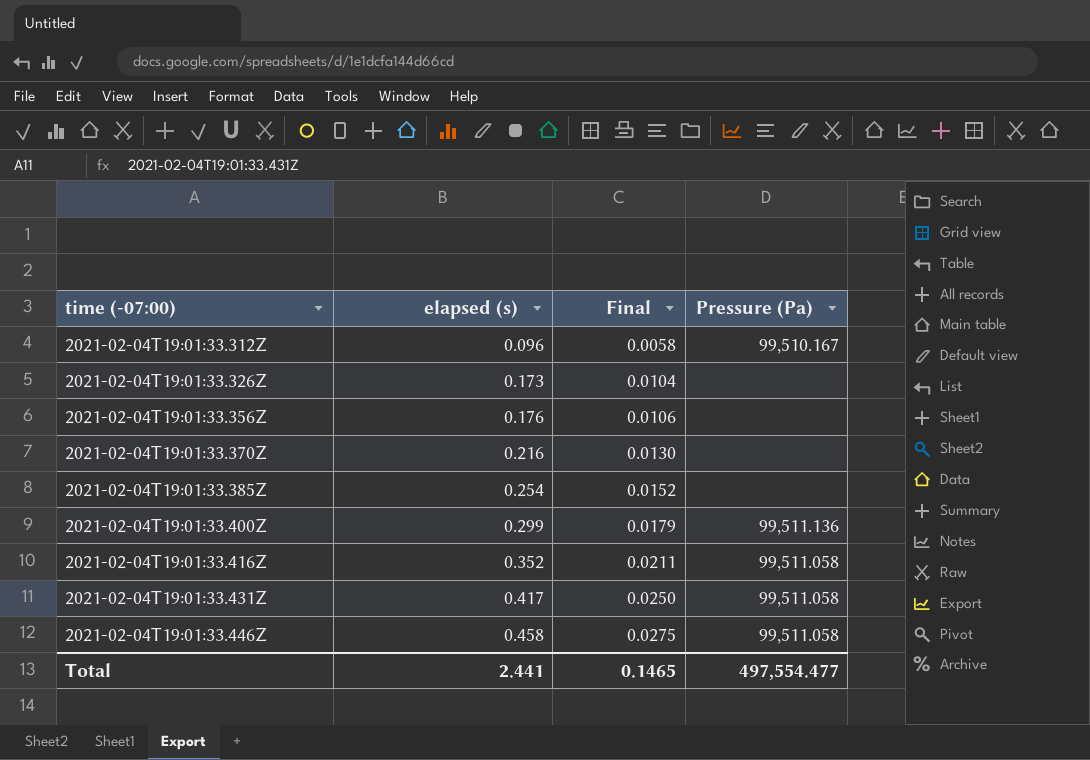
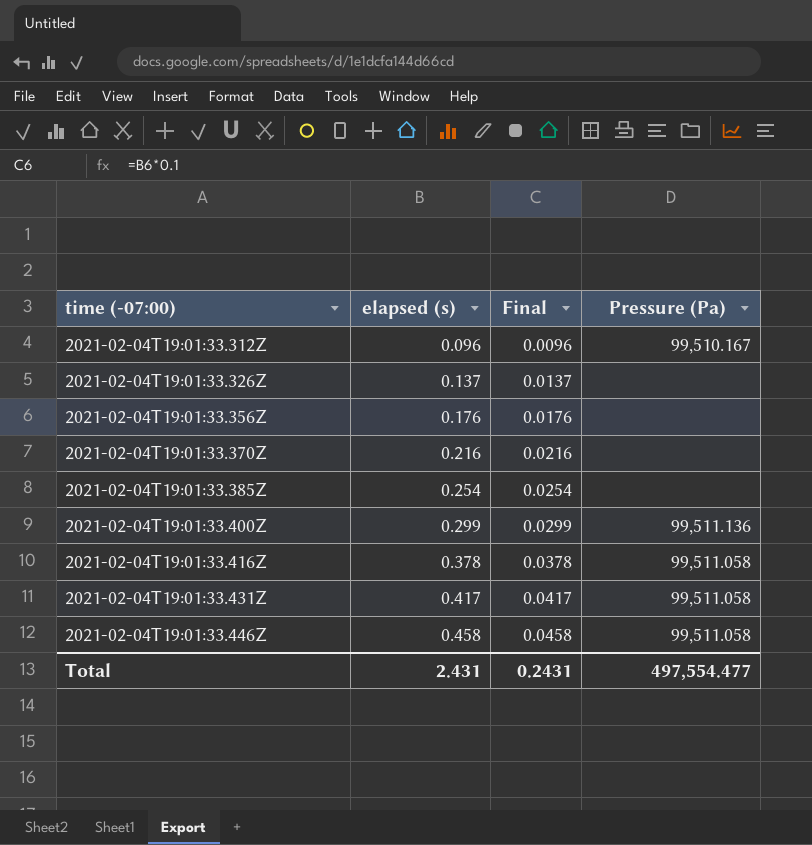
column Final | formula: [elapsed (s)] * 0.06 -> [elapsed (s)] * 0.1
2021-02-04T19:01:33.326Z | elapsed (s): 0.173 -> 0.137
2021-02-04T19:01:33.416Z | elapsed (s): 0.352 -> 0.378
Total | elapsed (s): 2.441 -> 2.431
Total | Final: 0.1465 -> 0.2431

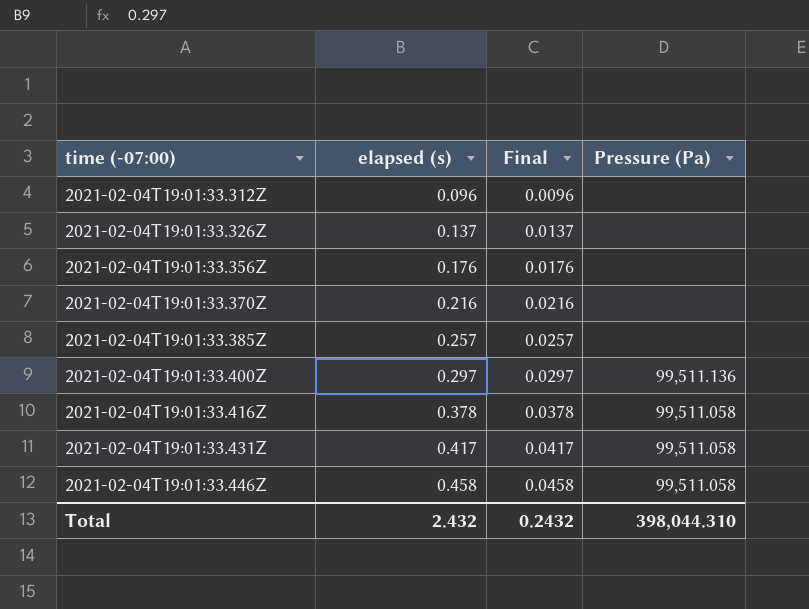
2021-02-04T19:01:33.312Z | Pressure (Pa): 99,510.167 -> none
2021-02-04T19:01:33.385Z | elapsed (s): 0.254 -> 0.257
2021-02-04T19:01:33.385Z | Final: 0.0254 -> 0.0257
2021-02-04T19:01:33.400Z | elapsed (s): 0.299 -> 0.297
2021-02-04T19:01:33.400Z | Final: 0.0299 -> 0.0297
Total | elapsed (s): 2.431 -> 2.432
Total | Final: 0.2431 -> 0.2432
Total | Pressure (Pa): 497,554.477 -> 398,044.310

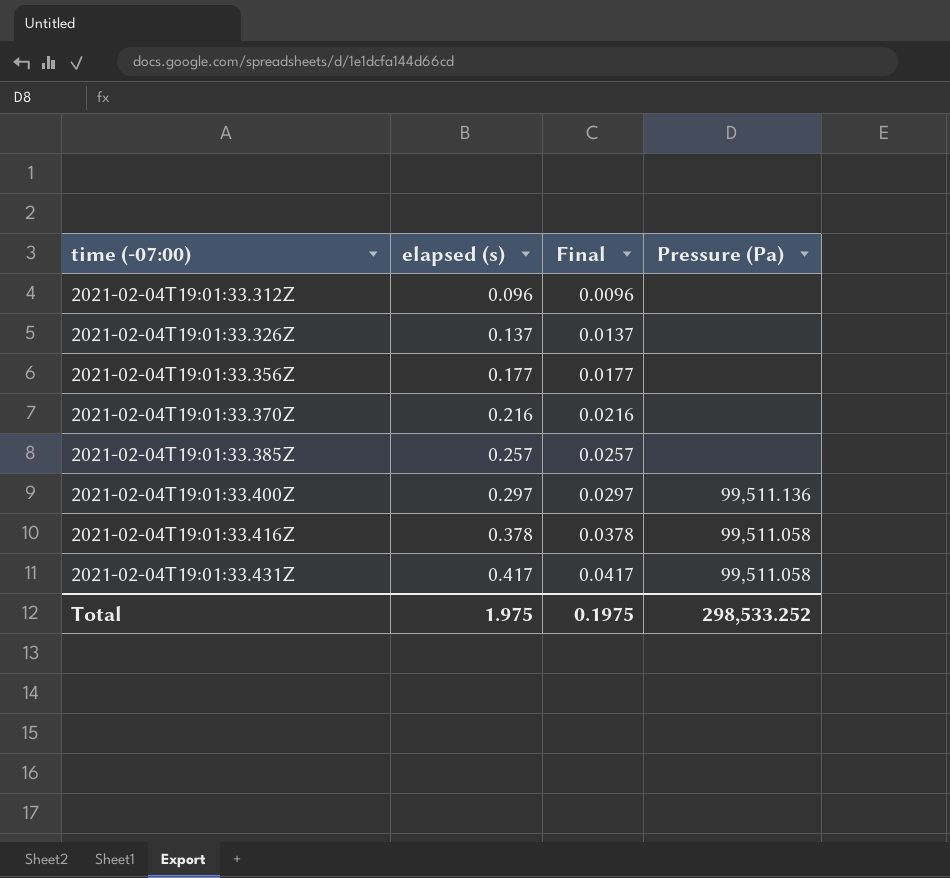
row 2021-02-04T19:01:33.446Z: 0.458 | 0.0458 | 99,511.058 -> none
2021-02-04T19:01:33.356Z | elapsed (s): 0.176 -> 0.177
2021-02-04T19:01:33.356Z | Final: 0.0176 -> 0.0177
Total | elapsed (s): 2.432 -> 1.975
Total | Final: 0.2432 -> 0.1975
Total | Pressure (Pa): 398,044.310 -> 298,533.252

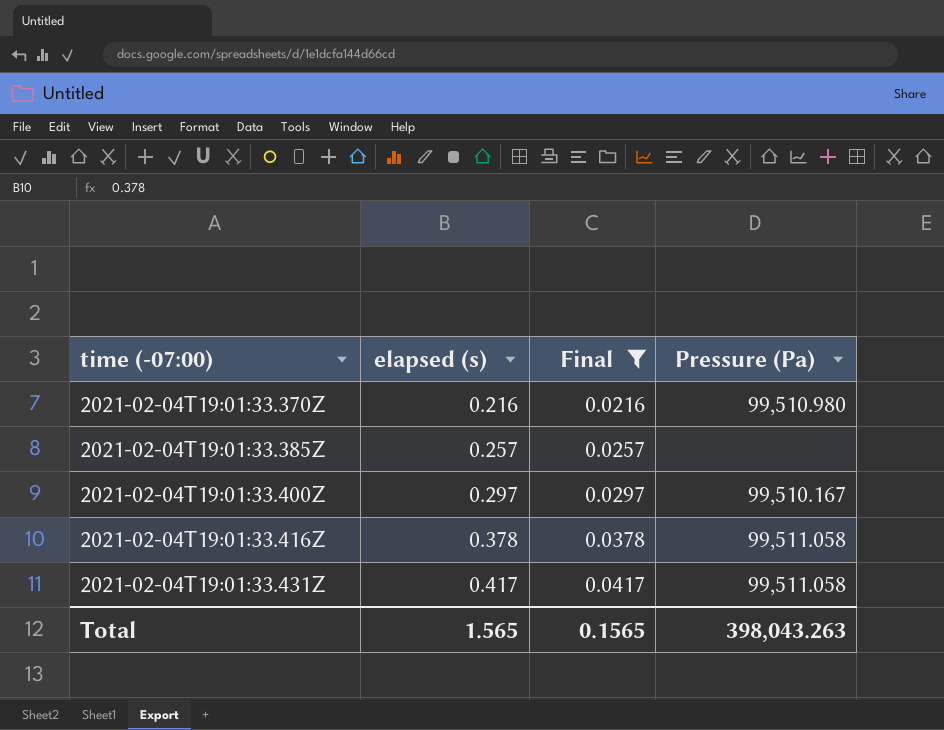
filter: none -> Final >= 0.0216
2021-02-04T19:01:33.370Z | Pressure (Pa): none -> 99,510.980
2021-02-04T19:01:33.400Z | Pressure (Pa): 99,511.136 -> 99,510.167
Total | elapsed (s): 1.975 -> 1.565
Total | Final: 0.1975 -> 0.1565
Total | Pressure (Pa): 298,533.252 -> 398,043.263

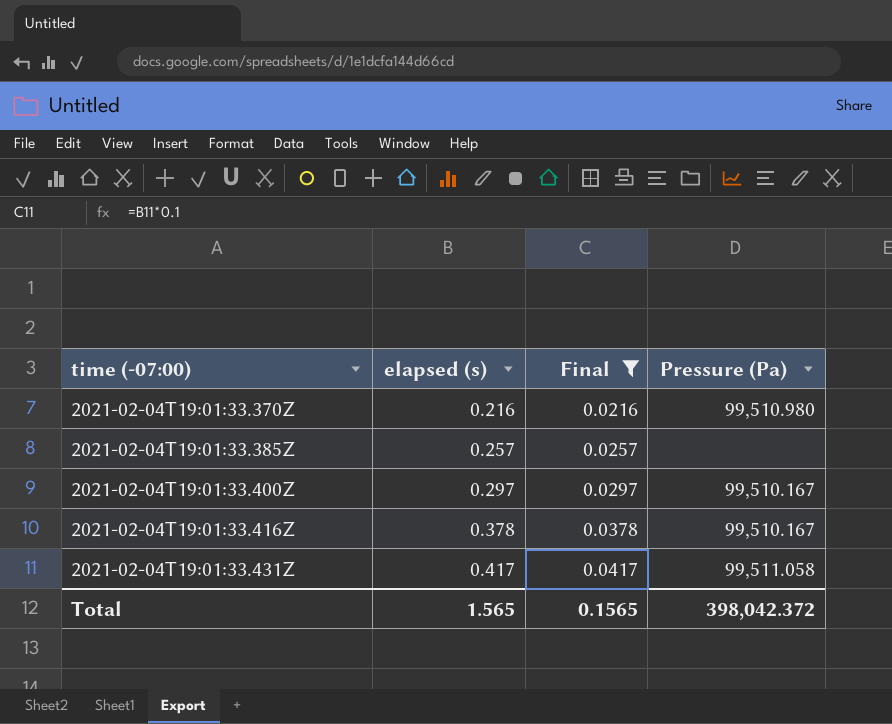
2021-02-04T19:01:33.416Z | Pressure (Pa): 99,511.058 -> 99,510.167
Total | Pressure (Pa): 398,043.263 -> 398,042.372

